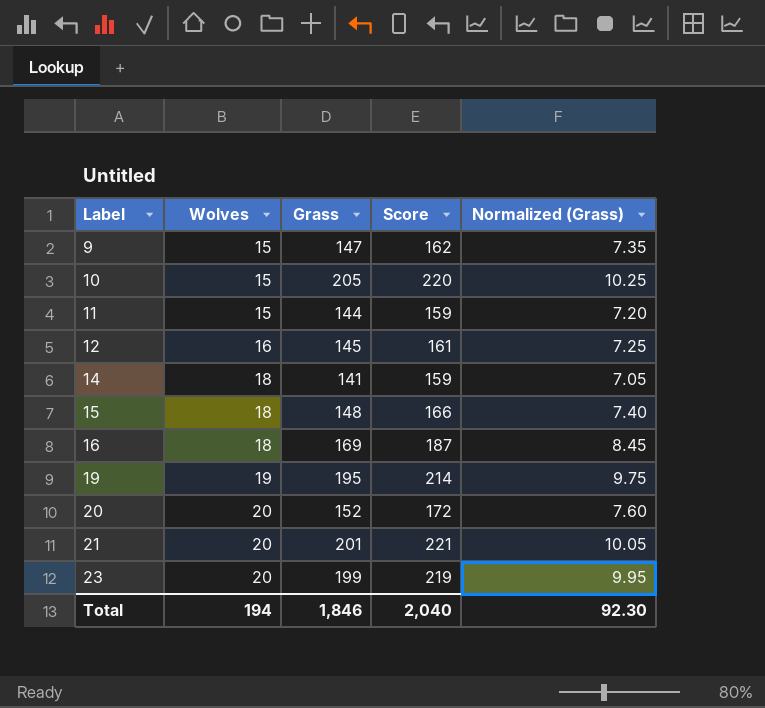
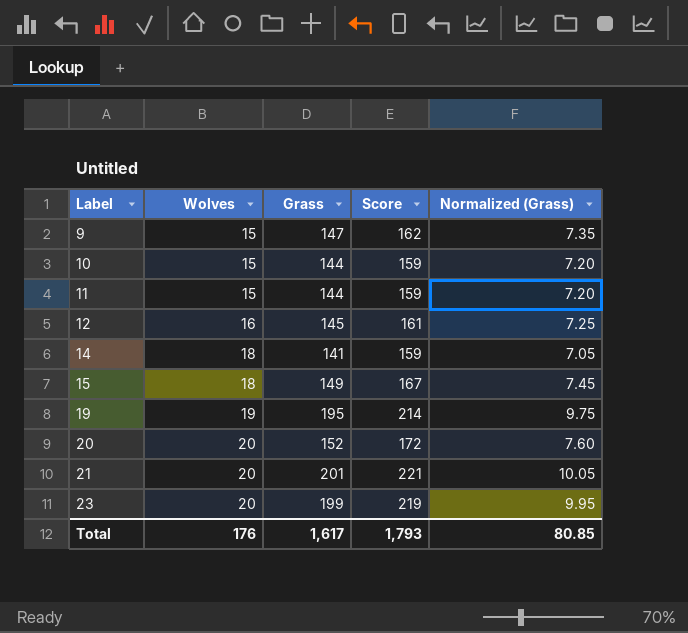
row 16: 18 | 169 | 187 | 8.45 -> none
10 | Grass: 205 -> 144
10 | Score: 220 -> 159
10 | Normalized (Grass): 10.25 -> 7.20
15 | Grass: 148 -> 149
15 | Score: 166 -> 167
15 | Normalized (Grass): 7.40 -> 7.45
Total | Wolves: 194 -> 176
Total | Grass: 1,846 -> 1,617
Total | Score: 2,040 -> 1,793
Total | Normalized (Grass): 92.30 -> 80.85

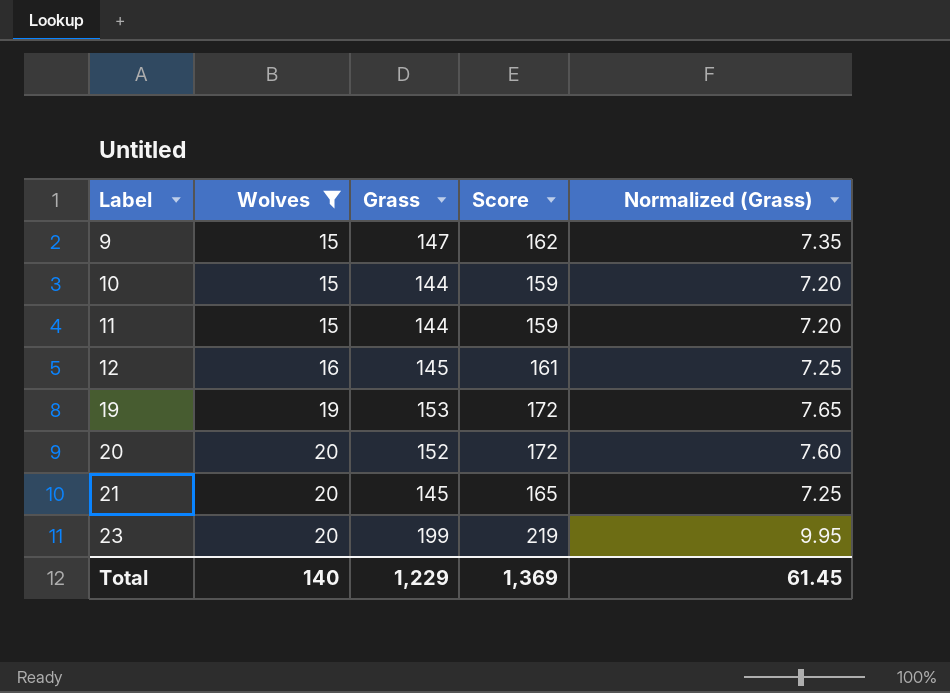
filter: none -> Wolves != 18
19 | Grass: 195 -> 153
19 | Score: 214 -> 172
19 | Normalized (Grass): 9.75 -> 7.65
21 | Grass: 201 -> 145
21 | Score: 221 -> 165
21 | Normalized (Grass): 10.05 -> 7.25
Total | Wolves: 176 -> 140
Total | Grass: 1,617 -> 1,229
Total | Score: 1,793 -> 1,369
Total | Normalized (Grass): 80.85 -> 61.45

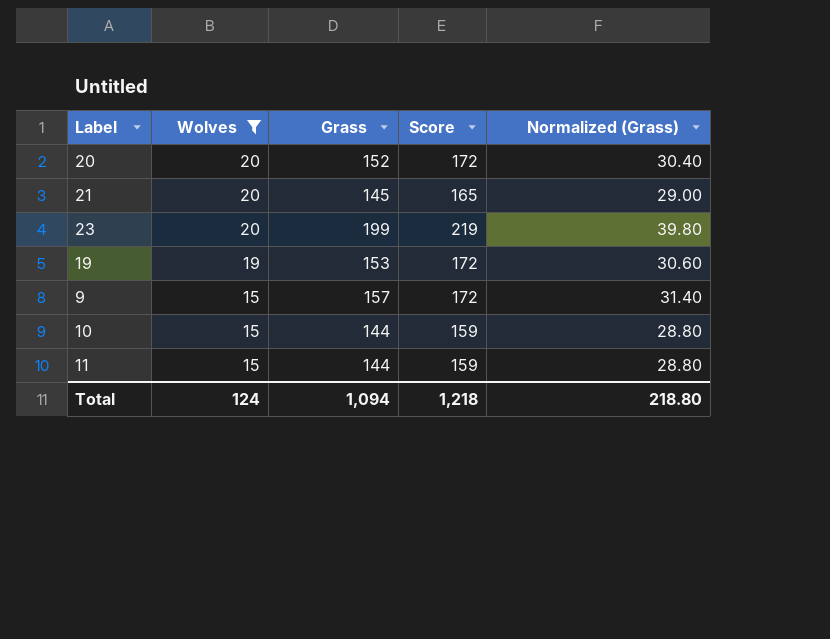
row order: Label ascending -> Wolves descending
column Normalized (Grass) | formula: [Grass] * 0.05 -> [Grass] * 0.2
row 12: 16 | 145 | 161 | 7.25 -> none
9 | Grass: 147 -> 157
9 | Score: 162 -> 172
Total | Wolves: 140 -> 124
Total | Grass: 1,229 -> 1,094
Total | Score: 1,369 -> 1,218
Total | Normalized (Grass): 61.45 -> 218.80

